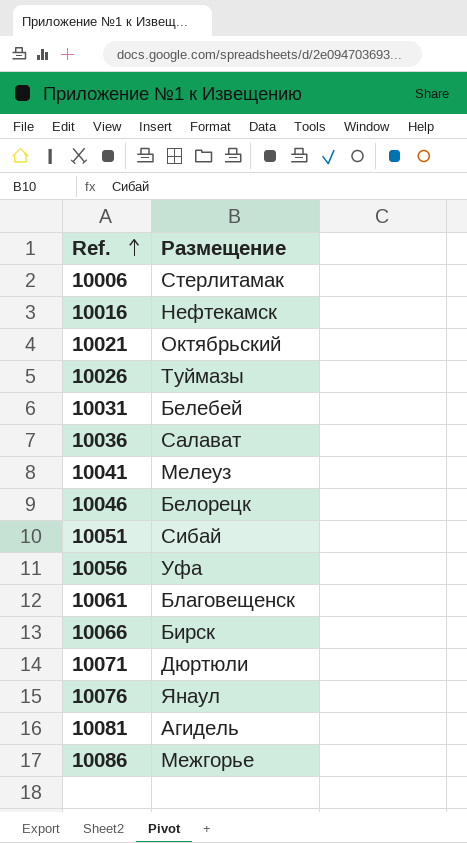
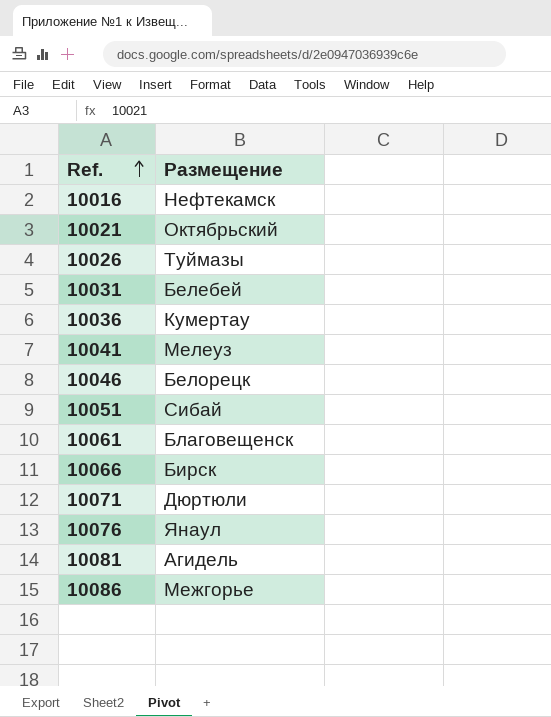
row 10006: Стерлитамак -> none
row 10056: Уфа -> none
10036 | Размещение: Салават -> Кумертау

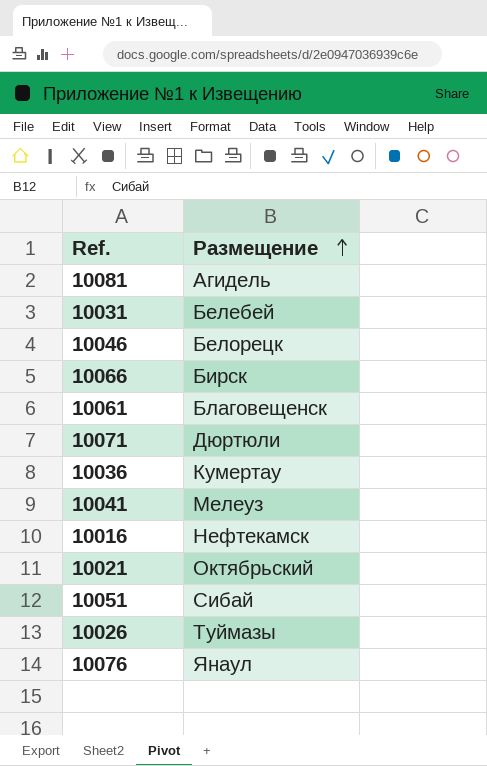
row order: Ref. ascending -> Размещение ascending
row 10086: Межгорье -> none

